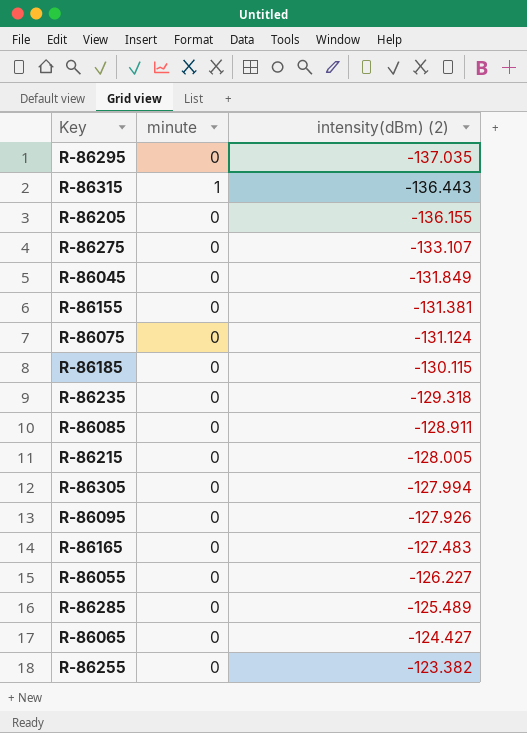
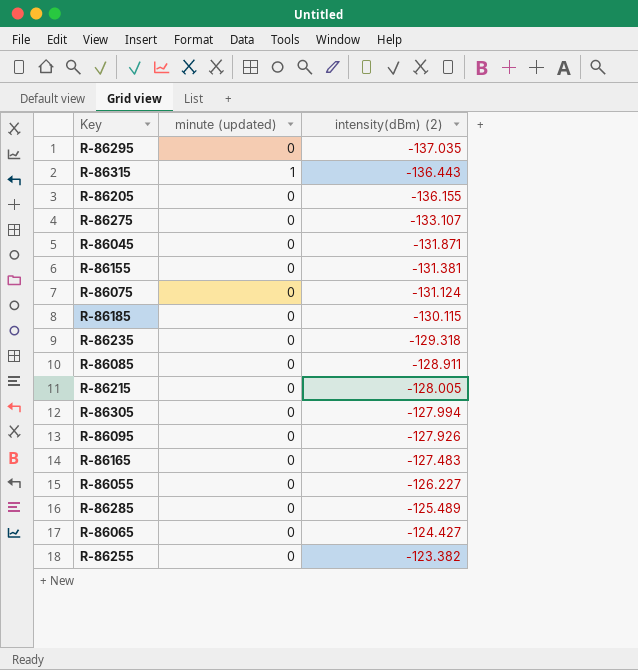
column name: minute -> minute (updated)
R-86045 | intensity(dBm) (2): -131.849 -> -131.871

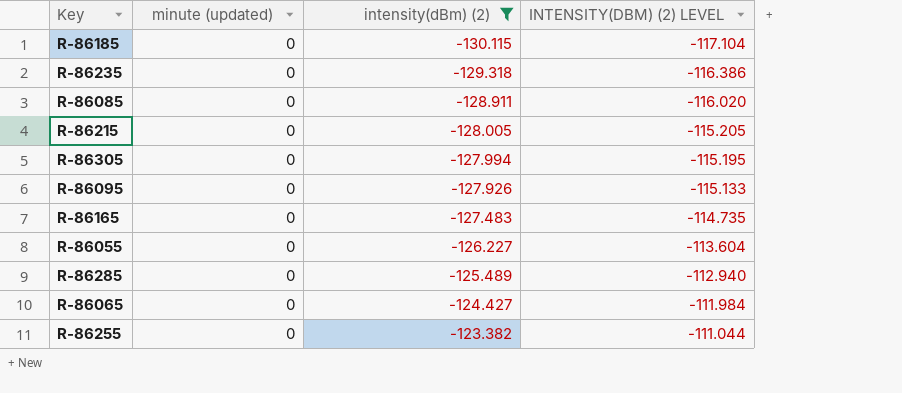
filter: none -> intensity(dBm) (2) >= -130.115
column INTENSITY(DBM) (2) LEVEL | formula: none -> [intensity(dBm) (2)] * 0.9

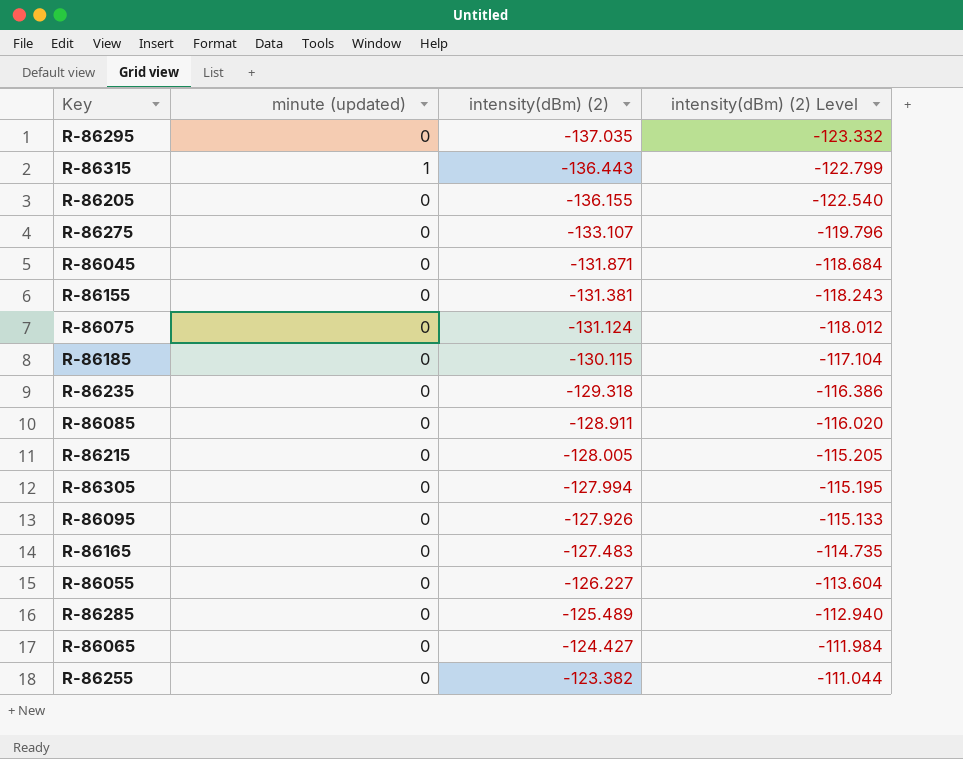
filter: intensity(dBm) (2) >= -130.115 -> none
column name: INTENSITY(DBM) (2) LEVEL -> intensity(dBm) (2) Level

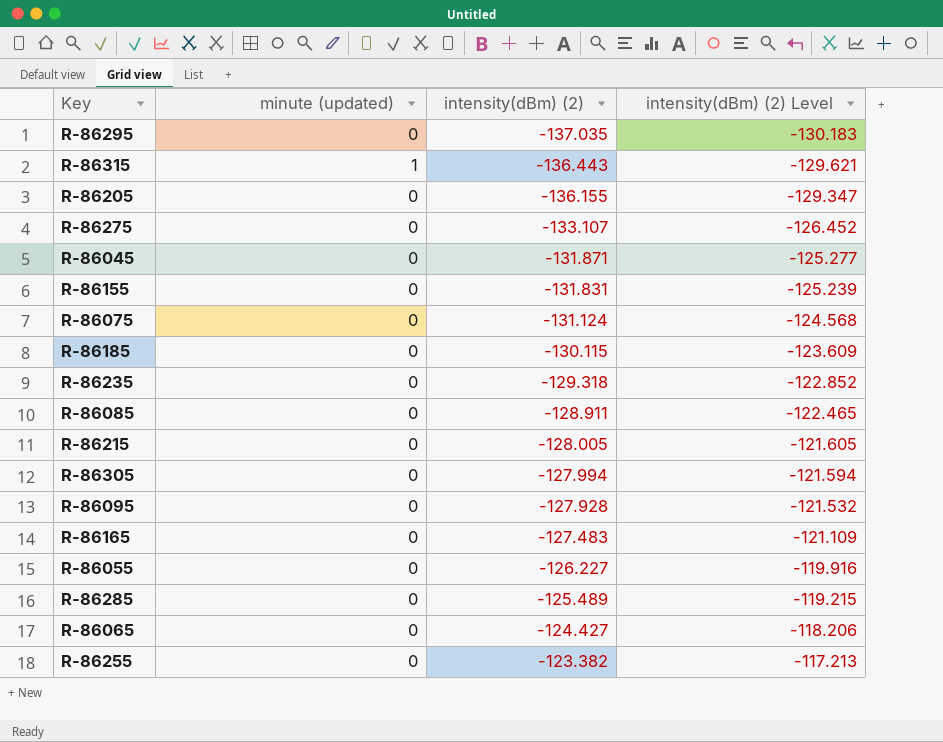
column intensity(dBm) (2) Level | formula: [intensity(dBm) (2)] * 0.9 -> [intensity(dBm) (2)] * 0.95
R-86155 | intensity(dBm) (2): -131.381 -> -131.831
R-86095 | intensity(dBm) (2): -127.926 -> -127.928

